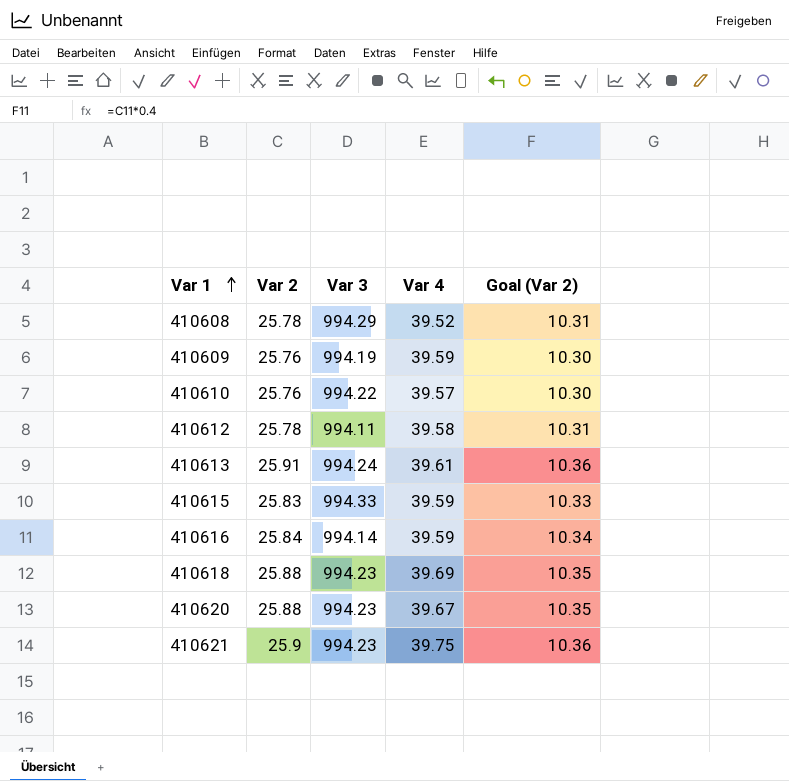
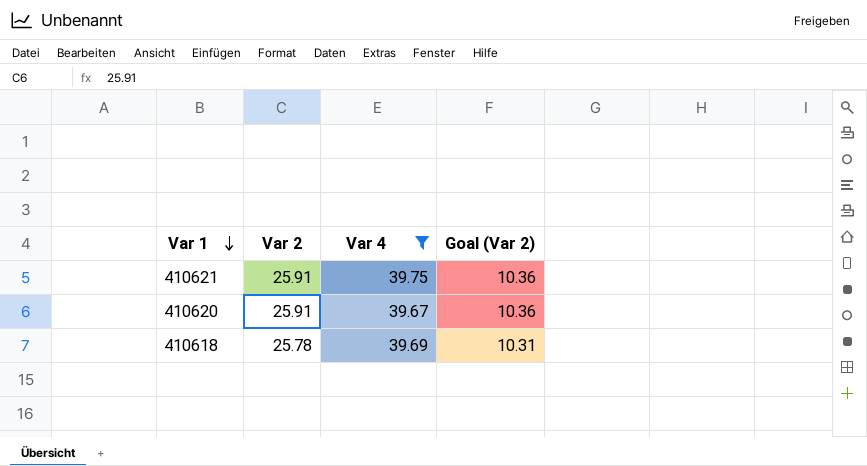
filter: none -> Var 4 >= 39.67
row order: Var 1 ascending -> Var 1 descending
column Var 3 | position: 3 -> none
410621 | Var 2: 25.9 -> 25.91
410620 | Var 2: 25.88 -> 25.91
410620 | Goal (Var 2): 10.35 -> 10.36
410618 | Var 2: 25.88 -> 25.78
410618 | Goal (Var 2): 10.35 -> 10.31

